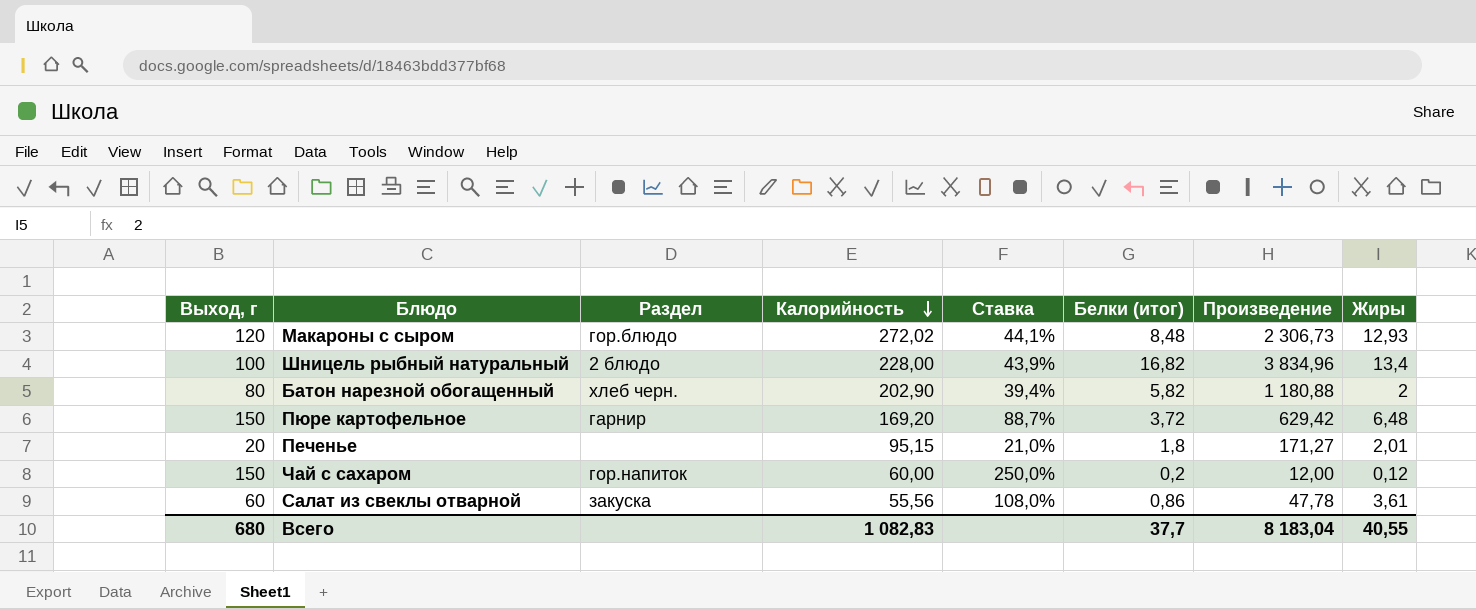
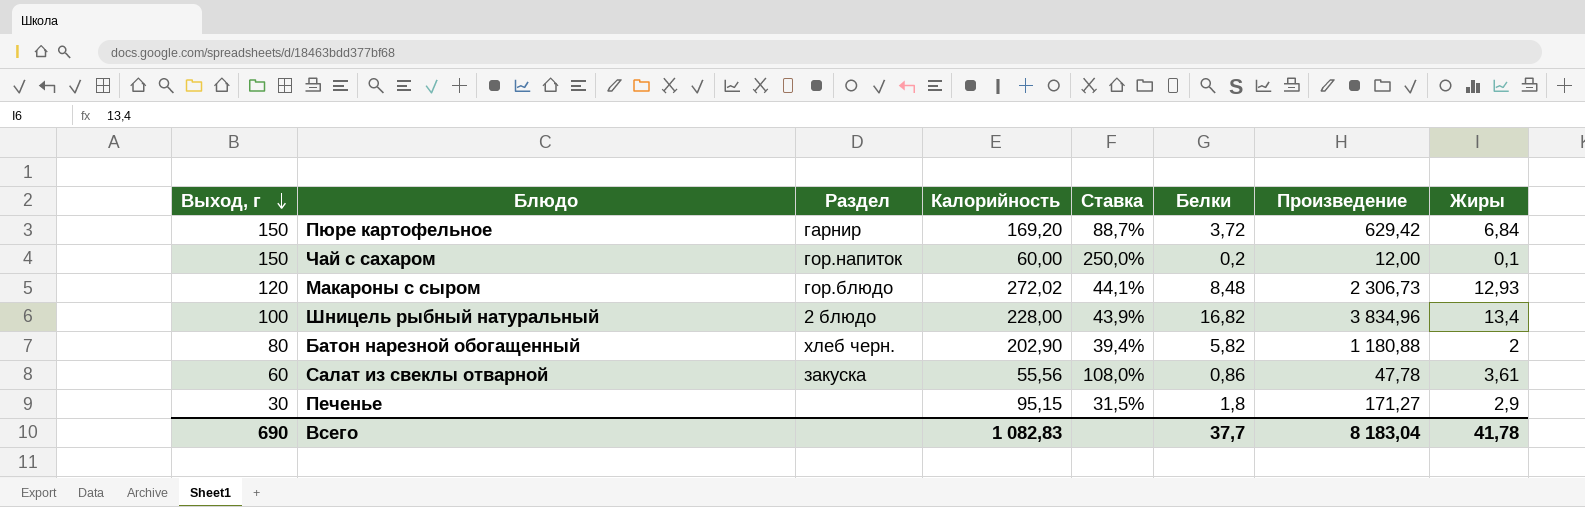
row order: Калорийность descending -> Выход, г descending
column name: Белки (итог) -> Белки
Пюре картофельное | Жиры: 6,48 -> 6,84
Чай с сахаром | Жиры: 0,12 -> 0,1
Печенье | Выход, г: 20 -> 30
Печенье | Ставка: 21,0% -> 31,5%
Печенье | Жиры: 2,01 -> 2,9
Всего | Выход, г: 680 -> 690
Всего | Жиры: 40,55 -> 41,78

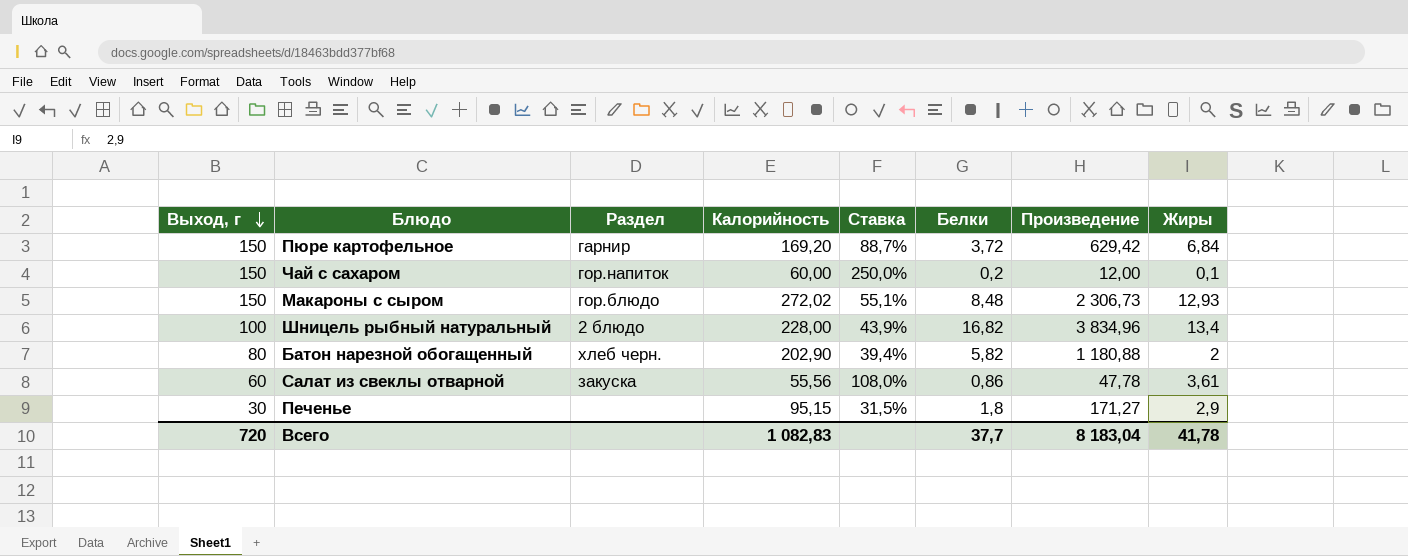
Макароны с сыром | Выход, г: 120 -> 150
Макароны с сыром | Ставка: 44,1% -> 55,1%
Всего | Выход, г: 690 -> 720

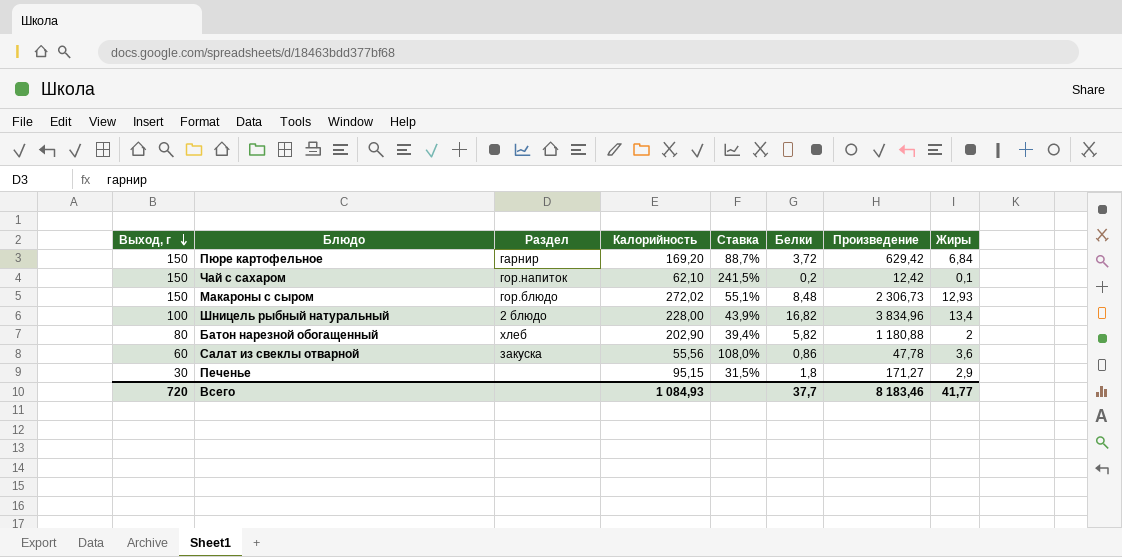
Чай с сахаром | Калорийность: 60,00 -> 62,10
Чай с сахаром | Ставка: 250,0% -> 241,5%
Чай с сахаром | Произведение: 12,00 -> 12,42
Батон нарезной обогащенный | Раздел: хлеб черн. -> хлеб
Салат из свеклы отварной | Жиры: 3,61 -> 3,6
Всего | Калорийность: 1 082,83 -> 1 084,93
Всего | Произведение: 8 183,04 -> 8 183,46
Всего | Жиры: 41,78 -> 41,77

